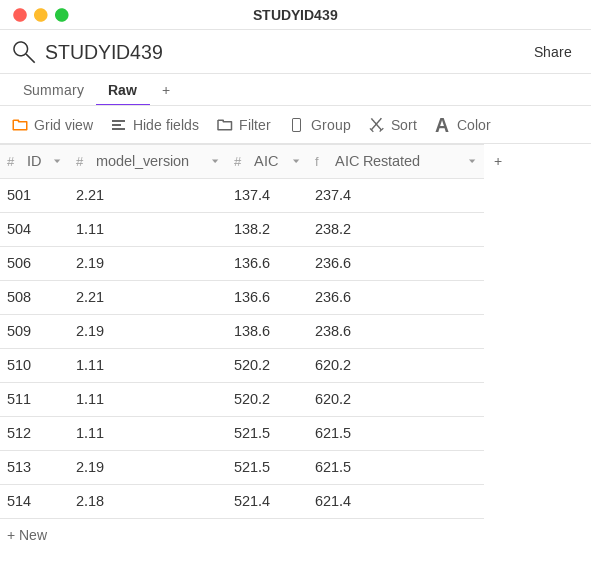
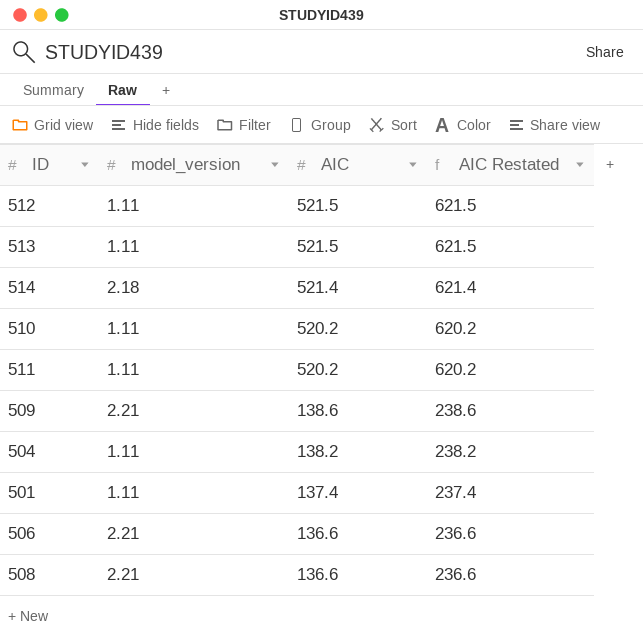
row order: ID ascending -> AIC descending
513 | model_version: 2.19 -> 1.11
509 | model_version: 2.19 -> 2.21
501 | model_version: 2.21 -> 1.11
506 | model_version: 2.19 -> 2.21

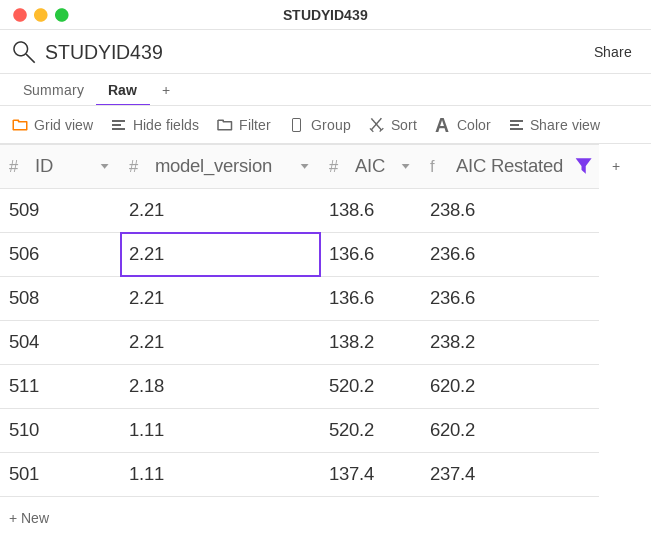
filter: none -> AIC Restated <= 620.2
row order: AIC descending -> model_version descending
504 | model_version: 1.11 -> 2.21
511 | model_version: 1.11 -> 2.18

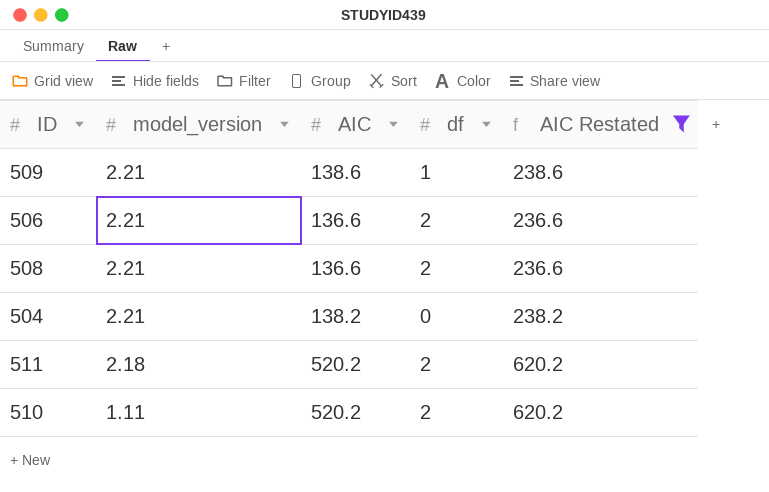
column df | position: none -> 4
row 501: 1.11 | 137.4 | 237.4 -> none

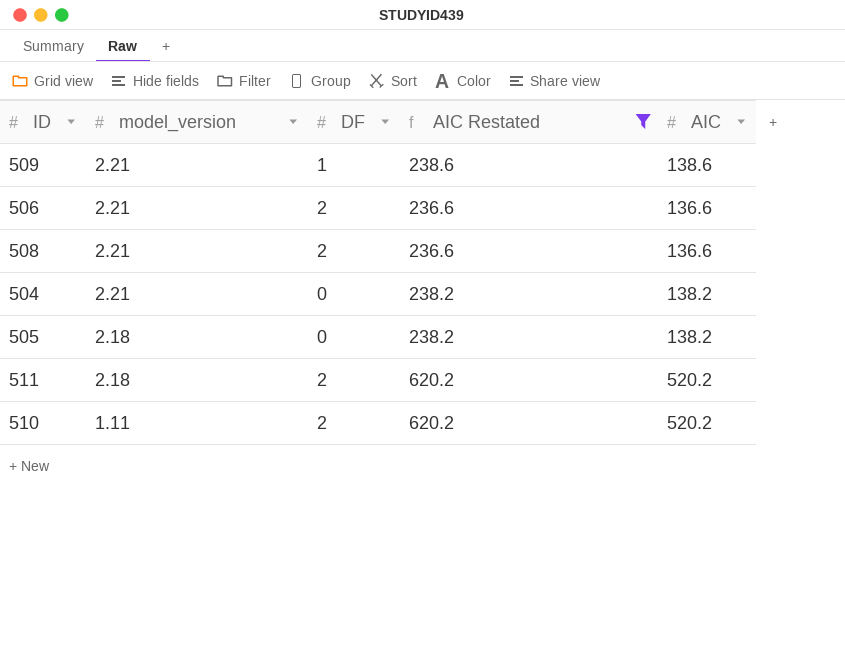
column name: df -> DF
column AIC | position: 3 -> 5
row 505: none -> 2.18 | 0 | 238.2 | 138.2

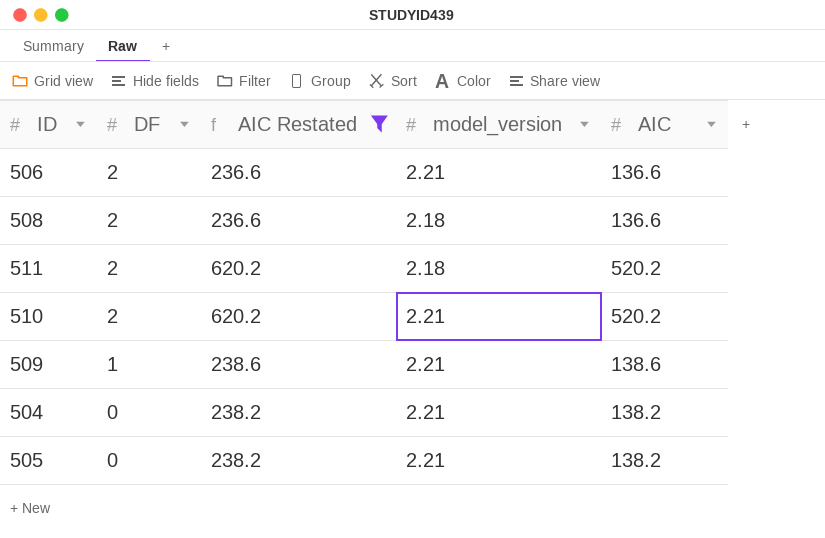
row order: model_version descending -> DF descending
column model_version | position: 2 -> 4
508 | model_version: 2.21 -> 2.18
510 | model_version: 1.11 -> 2.21
505 | model_version: 2.18 -> 2.21

